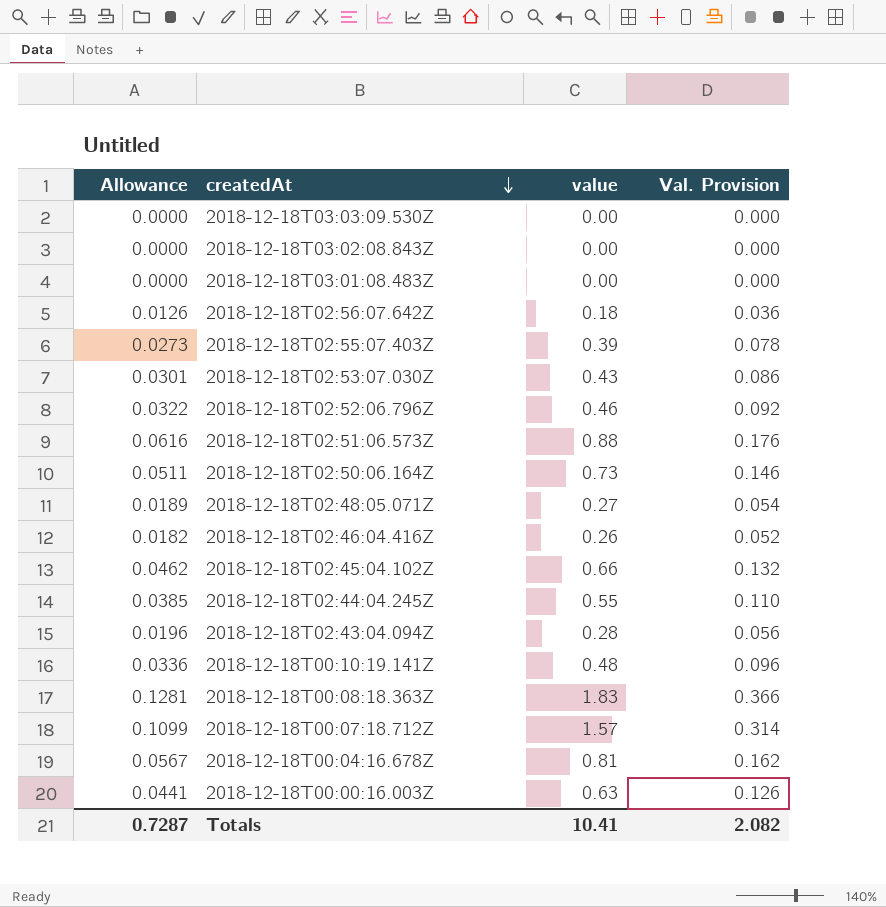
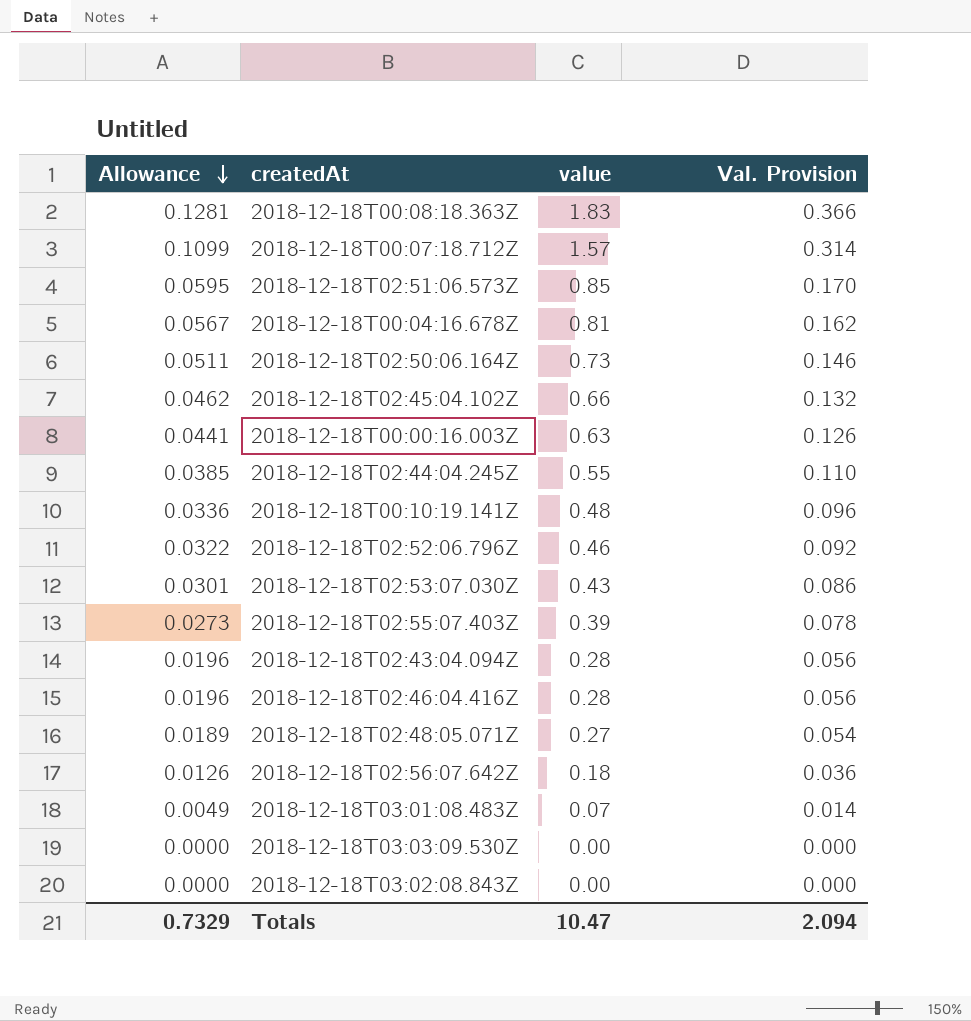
row order: createdAt descending -> Allowance descending
2018-12-18T02:51:06.573Z | Allowance: 0.0616 -> 0.0595
2018-12-18T02:51:06.573Z | value: 0.88 -> 0.85
2018-12-18T02:51:06.573Z | Val. Provision: 0.176 -> 0.170
2018-12-18T02:46:04.416Z | Allowance: 0.0182 -> 0.0196
2018-12-18T02:46:04.416Z | value: 0.26 -> 0.28
2018-12-18T02:46:04.416Z | Val. Provision: 0.052 -> 0.056
2018-12-18T03:01:08.483Z | Allowance: 0.0000 -> 0.0049
2018-12-18T03:01:08.483Z | value: 0.00 -> 0.07
2018-12-18T03:01:08.483Z | Val. Provision: 0.000 -> 0.014
Totals | Allowance: 0.7287 -> 0.7329
Totals | value: 10.41 -> 10.47
Totals | Val. Provision: 2.082 -> 2.094

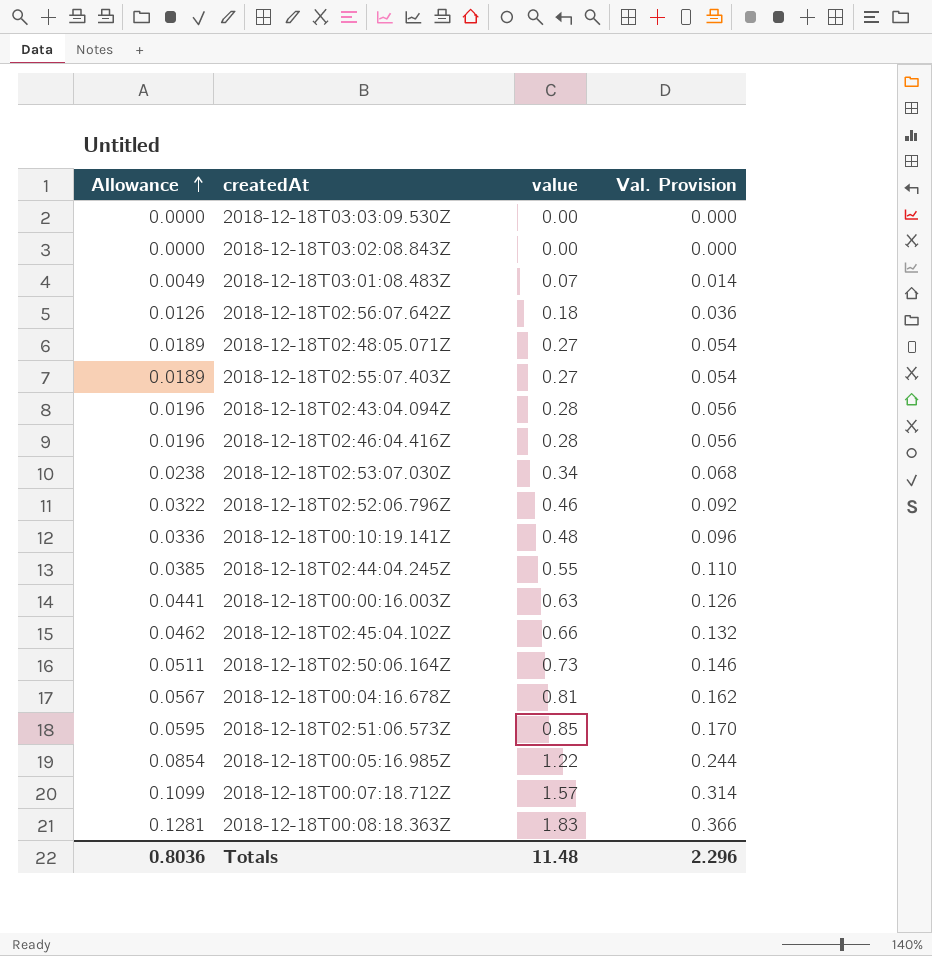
row order: Allowance descending -> Allowance ascending
2018-12-18T02:55:07.403Z | Allowance: 0.0273 -> 0.0189
2018-12-18T02:55:07.403Z | value: 0.39 -> 0.27
2018-12-18T02:55:07.403Z | Val. Provision: 0.078 -> 0.054
2018-12-18T02:53:07.030Z | Allowance: 0.0301 -> 0.0238
2018-12-18T02:53:07.030Z | value: 0.43 -> 0.34
2018-12-18T02:53:07.030Z | Val. Provision: 0.086 -> 0.068
row 2018-12-18T00:05:16.985Z: none -> 0.0854 | 1.22 | 0.244
Totals | Allowance: 0.7329 -> 0.8036
Totals | value: 10.47 -> 11.48
Totals | Val. Provision: 2.094 -> 2.296

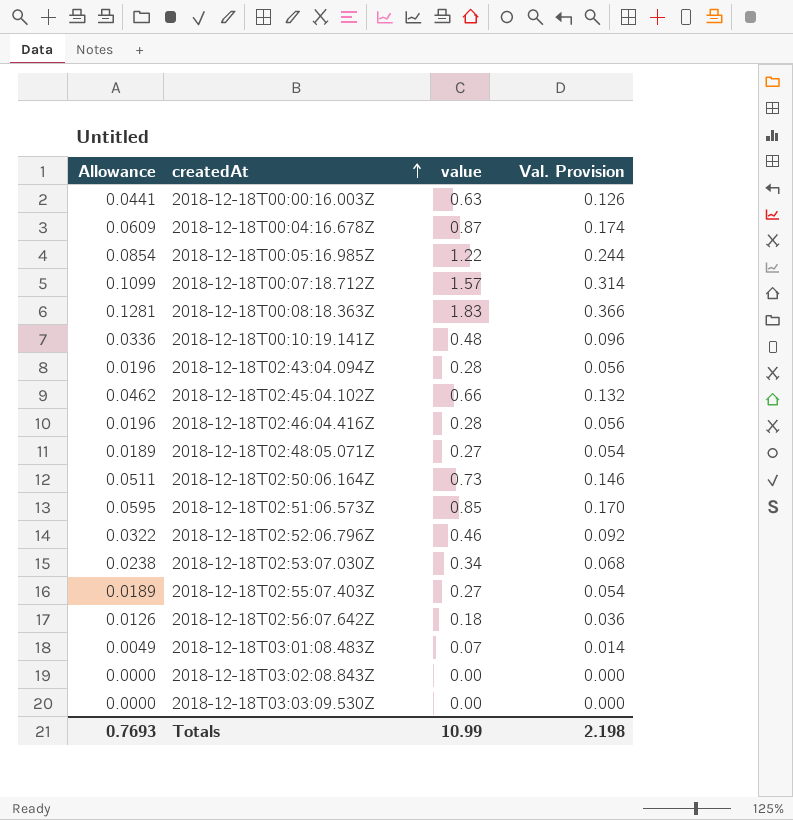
row order: Allowance ascending -> createdAt ascending
row 2018-12-18T02:44:04.245Z: 0.0385 | 0.55 | 0.110 -> none
2018-12-18T00:04:16.678Z | Allowance: 0.0567 -> 0.0609
2018-12-18T00:04:16.678Z | value: 0.81 -> 0.87
2018-12-18T00:04:16.678Z | Val. Provision: 0.162 -> 0.174
Totals | Allowance: 0.8036 -> 0.7693
Totals | value: 11.48 -> 10.99
Totals | Val. Provision: 2.296 -> 2.198

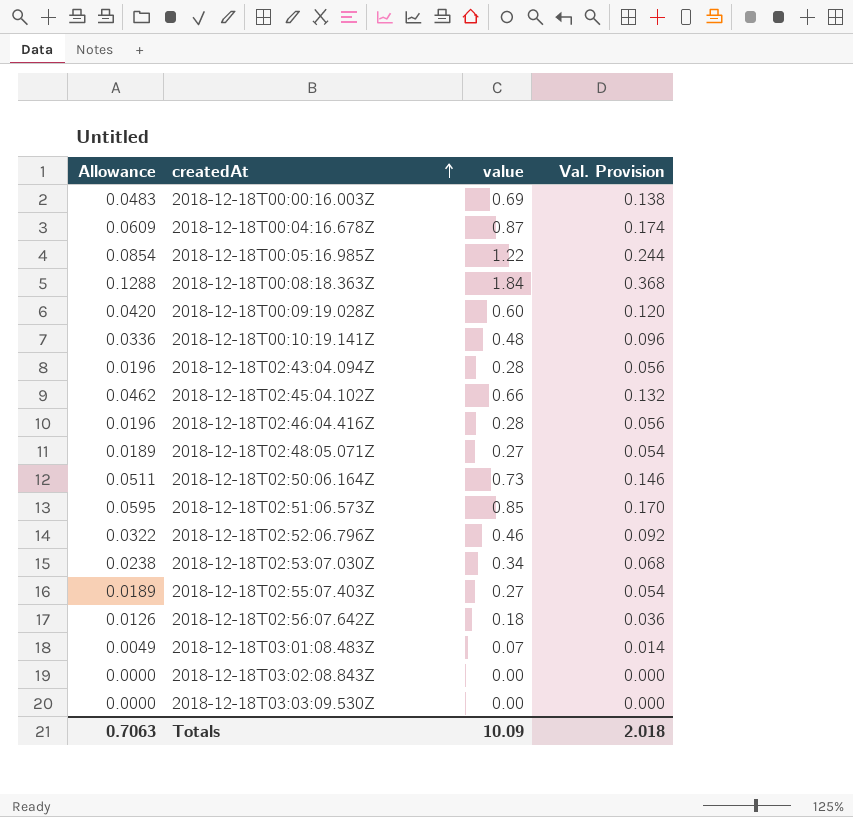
row 2018-12-18T00:07:18.712Z: 0.1099 | 1.57 | 0.314 -> none
2018-12-18T00:00:16.003Z | Allowance: 0.0441 -> 0.0483
2018-12-18T00:00:16.003Z | value: 0.63 -> 0.69
2018-12-18T00:00:16.003Z | Val. Provision: 0.126 -> 0.138
2018-12-18T00:08:18.363Z | Allowance: 0.1281 -> 0.1288
2018-12-18T00:08:18.363Z | value: 1.83 -> 1.84
2018-12-18T00:08:18.363Z | Val. Provision: 0.366 -> 0.368
row 2018-12-18T00:09:19.028Z: none -> 0.0420 | 0.60 | 0.120
Totals | Allowance: 0.7693 -> 0.7063
Totals | value: 10.99 -> 10.09
Totals | Val. Provision: 2.198 -> 2.018

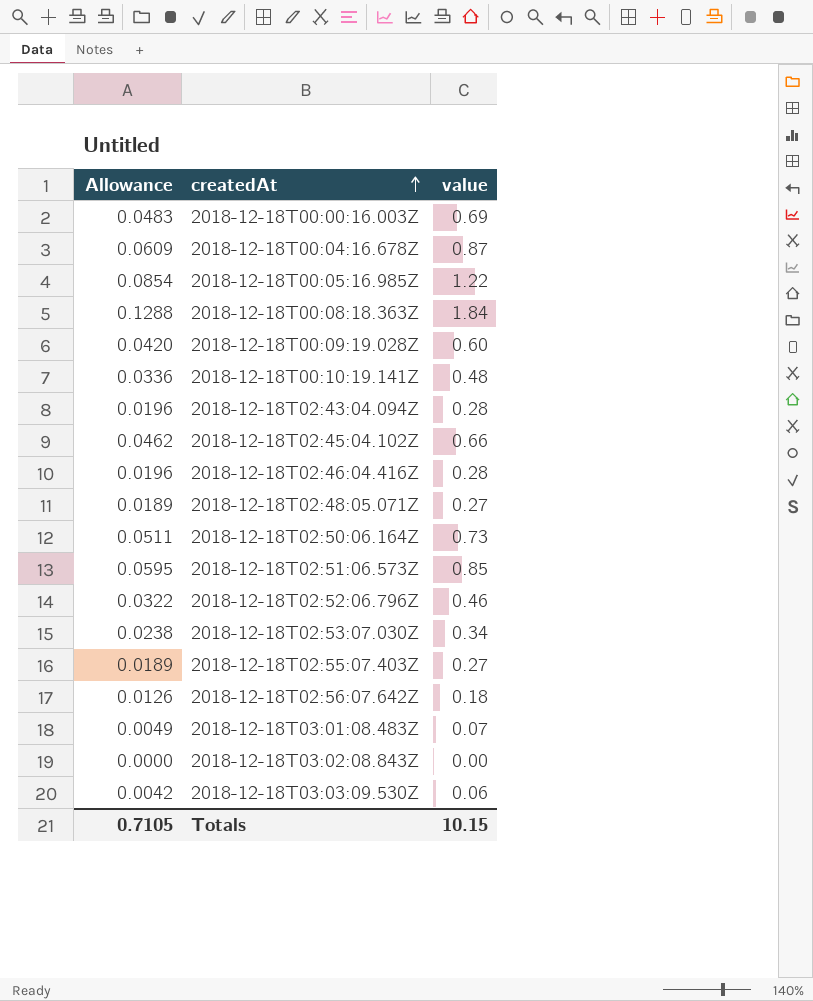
column Val. Provision | formula: [value] * 0.2 -> none
2018-12-18T03:03:09.530Z | Allowance: 0.0000 -> 0.0042
2018-12-18T03:03:09.530Z | value: 0.00 -> 0.06
Totals | Allowance: 0.7063 -> 0.7105
Totals | value: 10.09 -> 10.15

